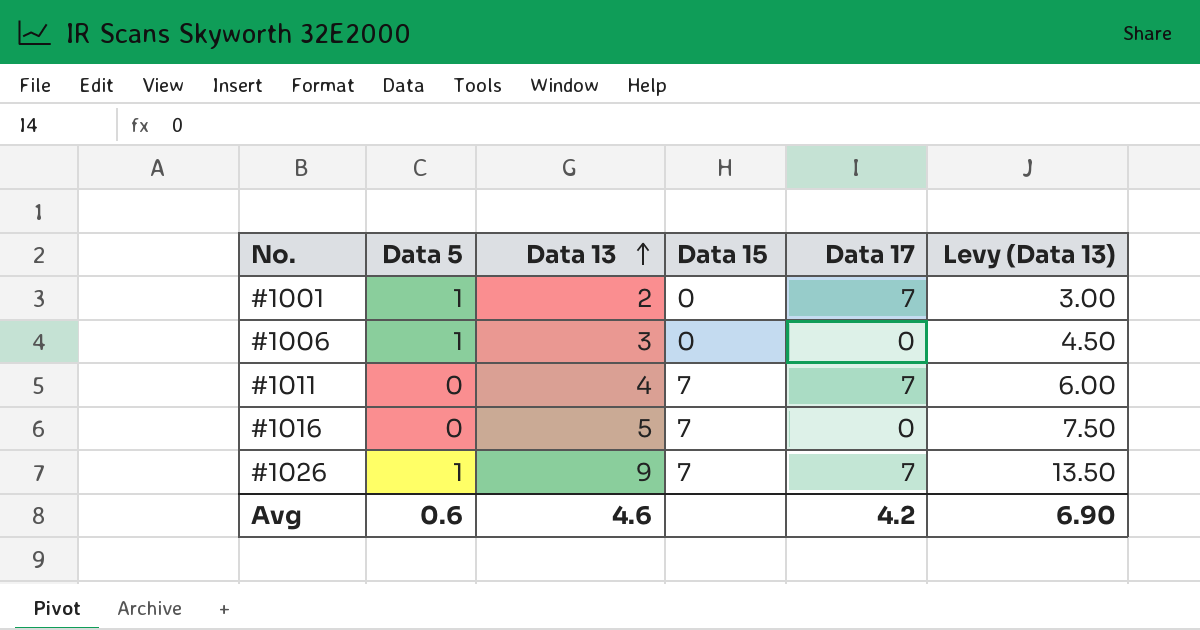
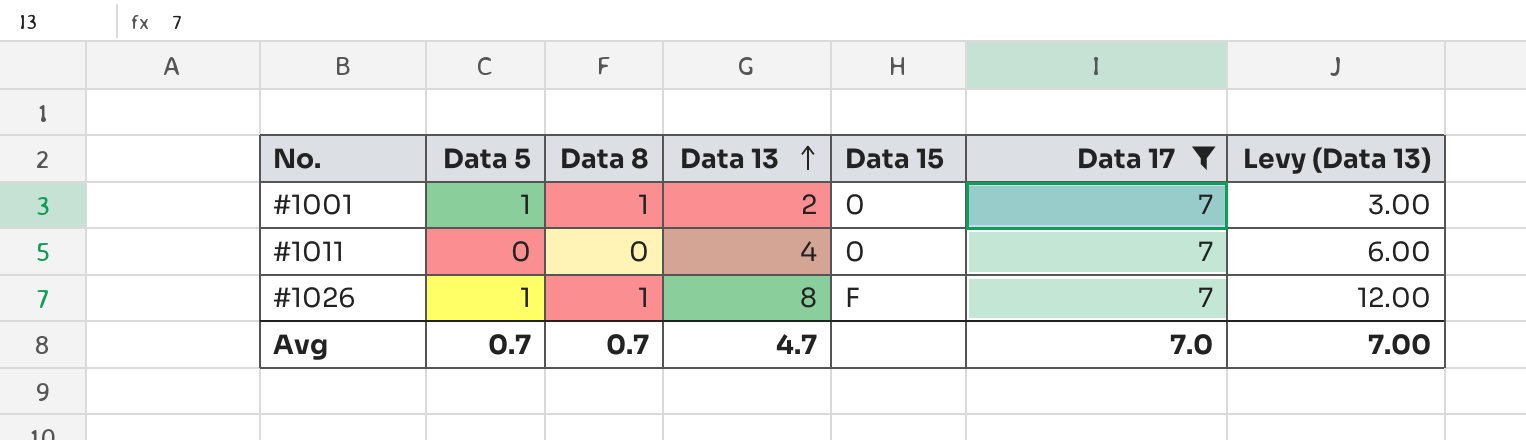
filter: none -> Data 17 = 7
column Data 8 | position: none -> 3
#1011 | Data 15: 7 -> 0
#1026 | Data 13: 9 -> 8
#1026 | Data 15: 7 -> F
#1026 | Levy (Data 13): 13.50 -> 12.00
Avg | Data 5: 0.6 -> 0.7
Avg | Data 13: 4.6 -> 4.7
Avg | Data 17: 4.2 -> 7.0
Avg | Levy (Data 13): 6.90 -> 7.00

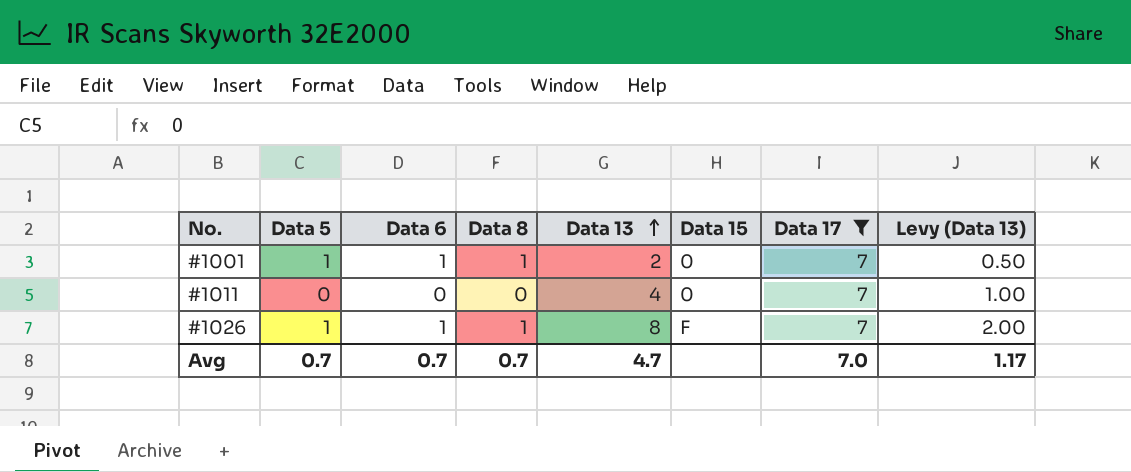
column Data 6 | position: none -> 3
column Levy (Data 13) | formula: [Data 13] * 1.5 -> [Data 13] * 0.25
Avg | Levy (Data 13): 7.00 -> 1.17

